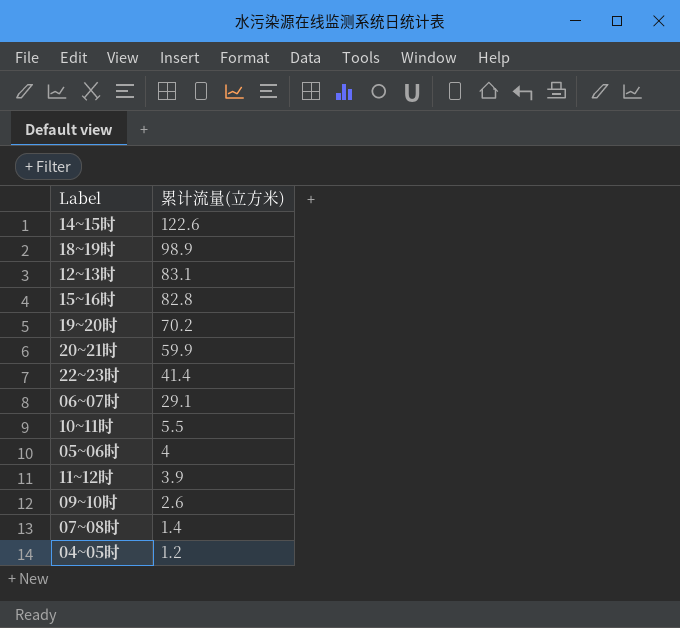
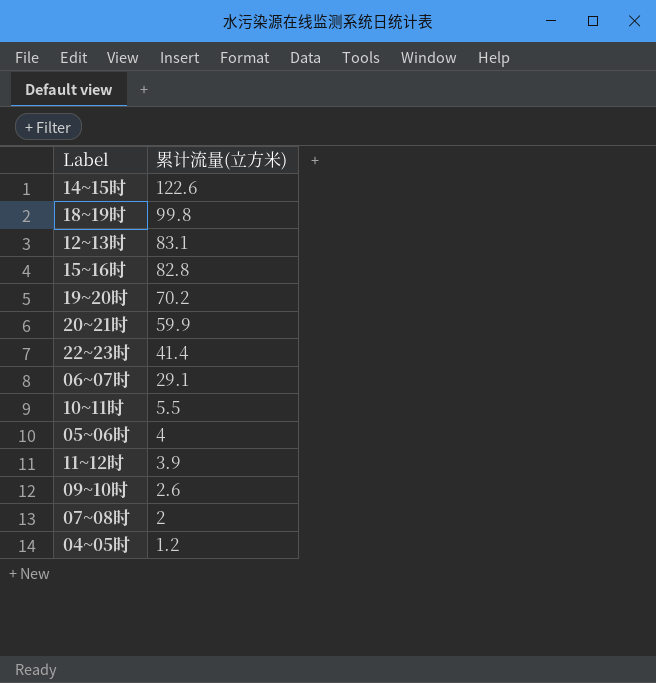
18~19时 | 累计流量(立方米): 98.9 -> 99.8
07~08时 | 累计流量(立方米): 1.4 -> 2

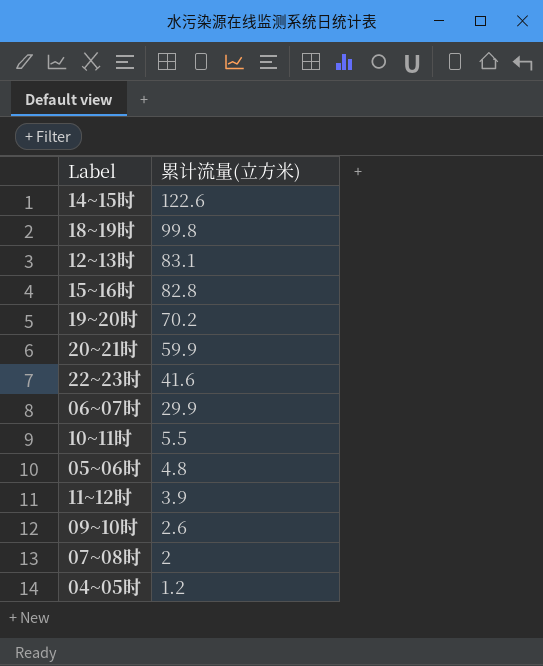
22~23时 | 累计流量(立方米): 41.4 -> 41.6
06~07时 | 累计流量(立方米): 29.1 -> 29.9
05~06时 | 累计流量(立方米): 4 -> 4.8

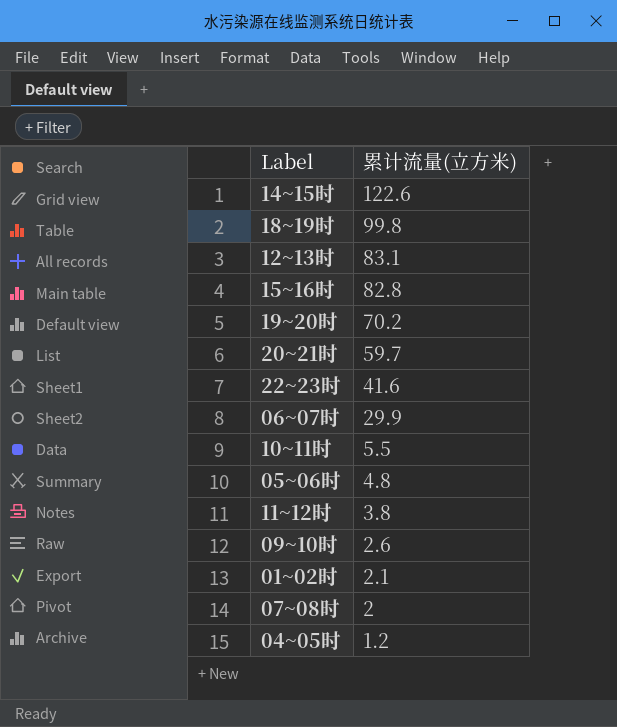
20~21时 | 累计流量(立方米): 59.9 -> 59.7
11~12时 | 累计流量(立方米): 3.9 -> 3.8
row 01~02时: none -> 2.1

